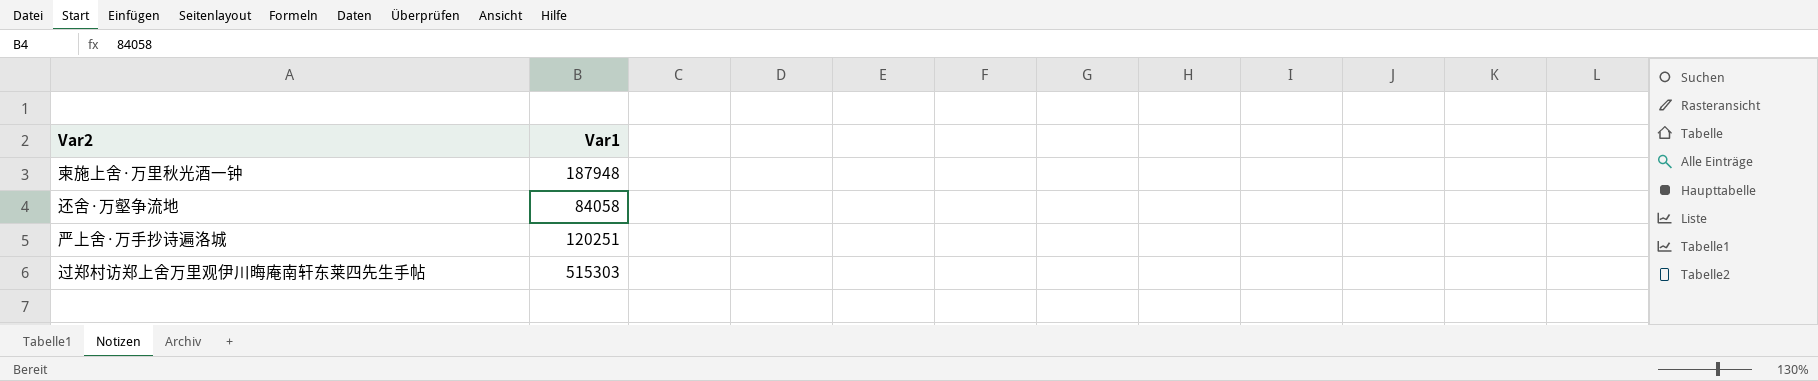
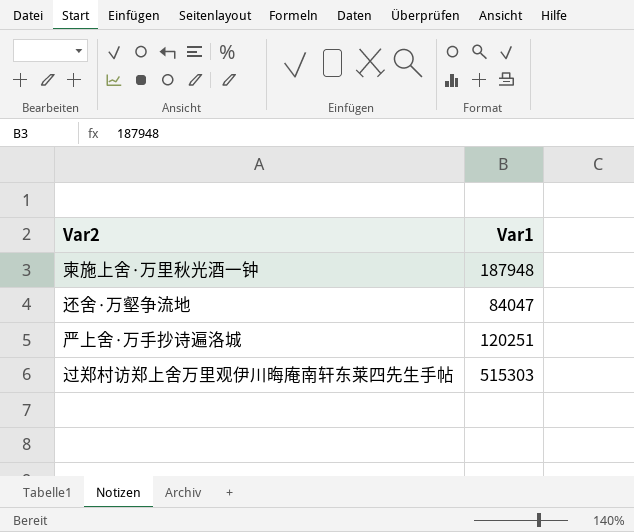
还舍·万壑争流地 | Var1: 84058 -> 84047

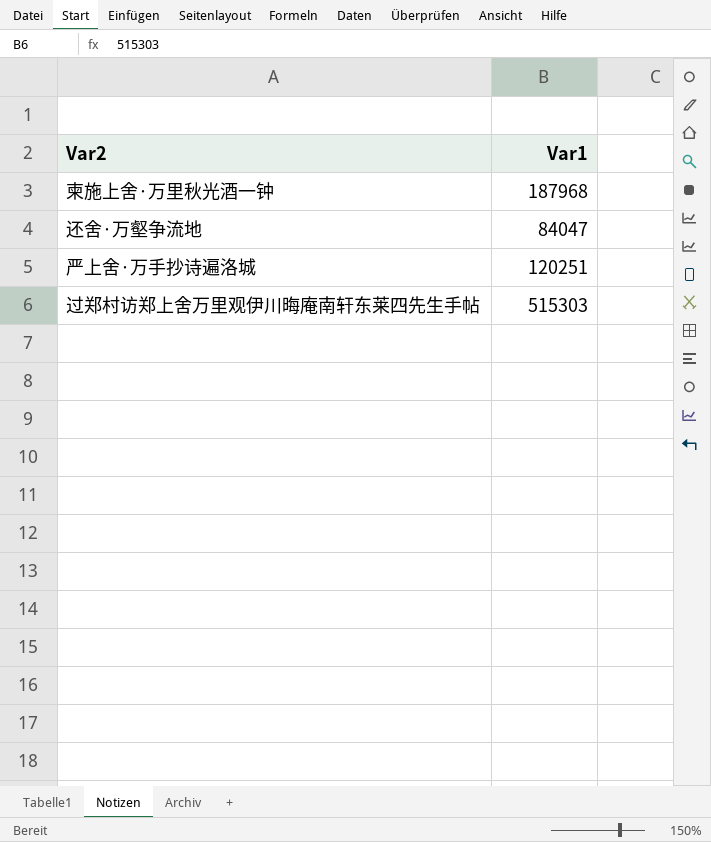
柬施上舍·万里秋光酒一钟 | Var1: 187948 -> 187968

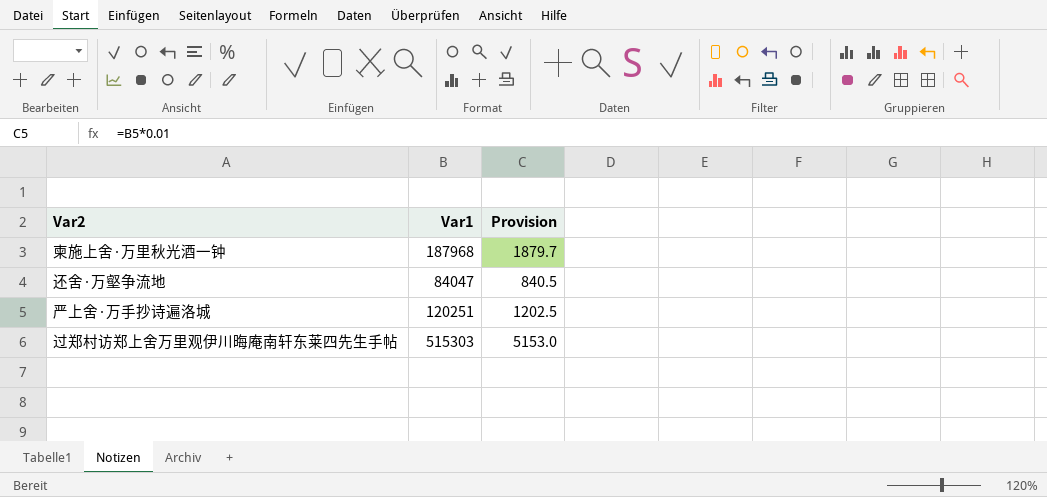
column Provision | formula: none -> [Var1] * 0.01

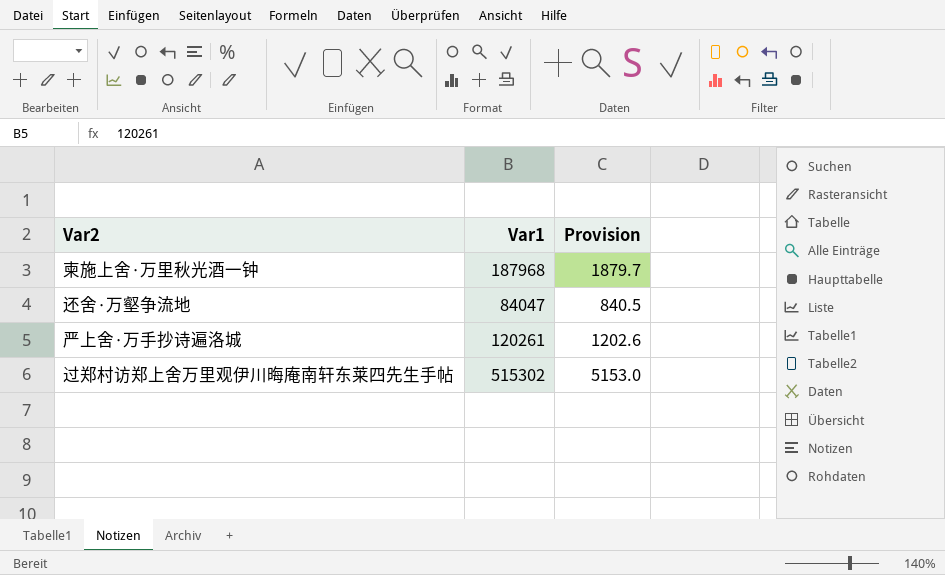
严上舍·万手抄诗遍洛城 | Var1: 120251 -> 120261
严上舍·万手抄诗遍洛城 | Provision: 1202.5 -> 1202.6
过郑村访郑上舍万里观伊川晦庵南轩东莱四先生手帖 | Var1: 515303 -> 515302

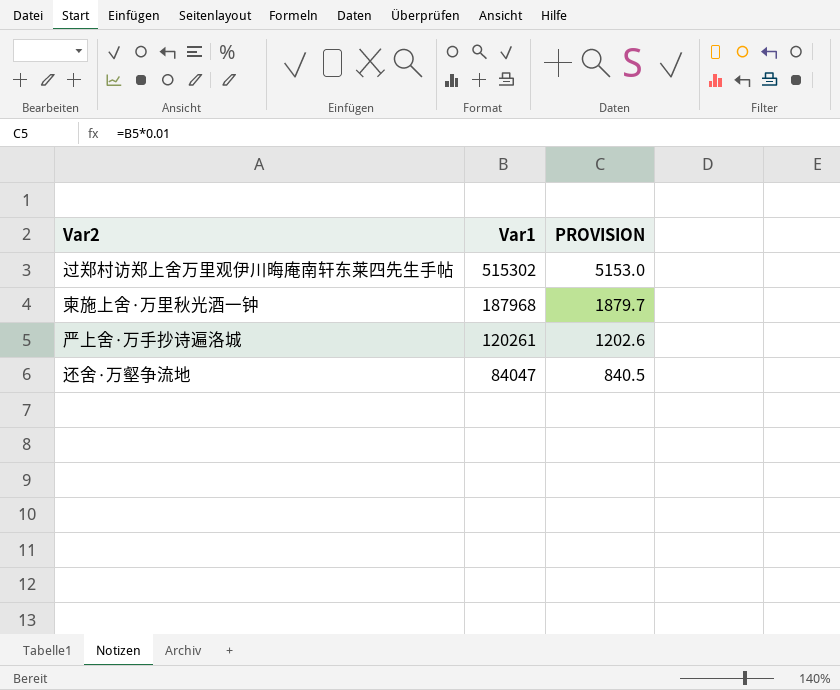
row order: none -> Var1 descending
column name: Provision -> PROVISION

